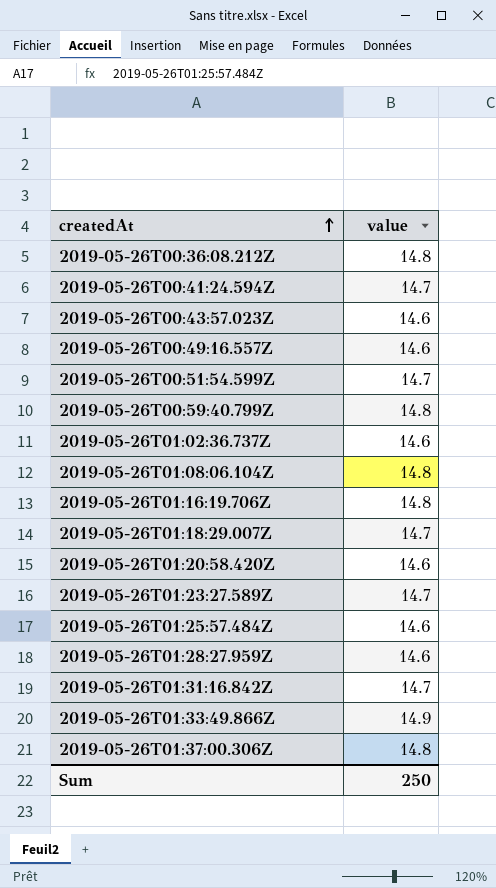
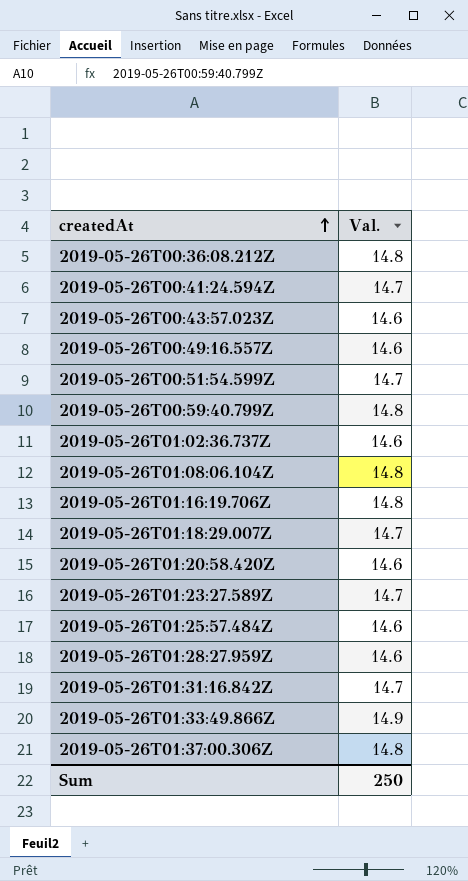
column name: value -> Val.

